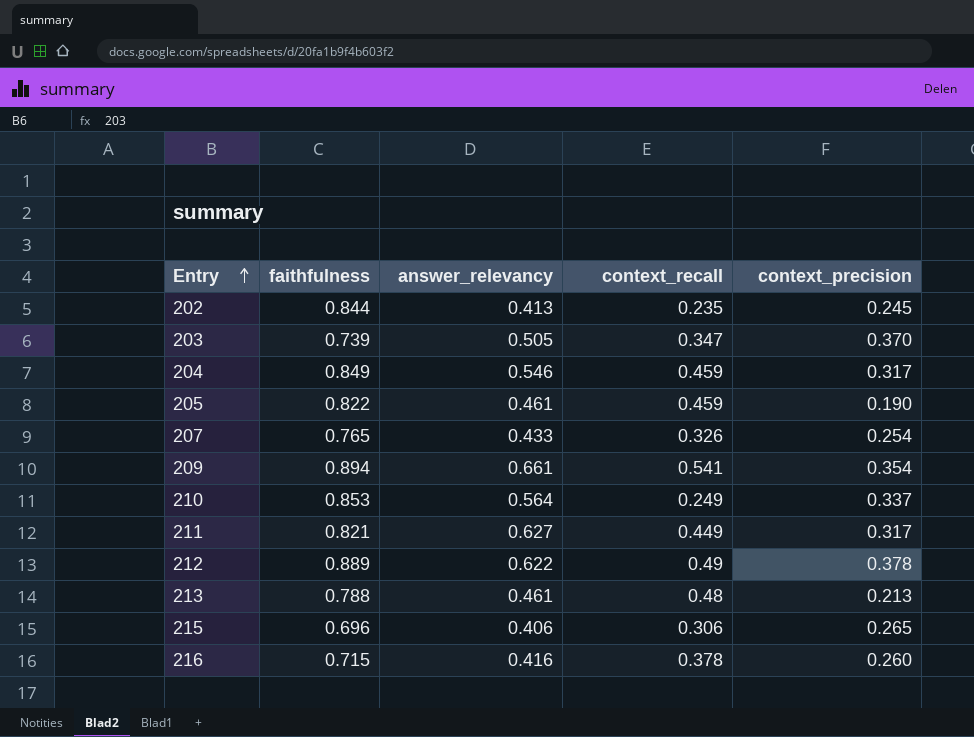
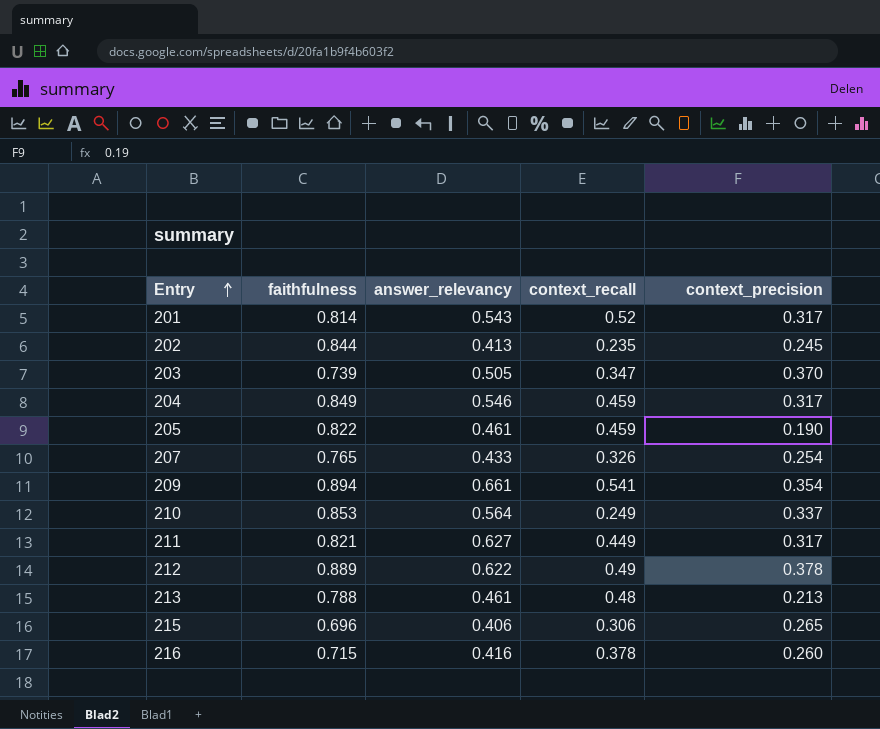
row 201: none -> 0.814 | 0.543 | 0.52 | 0.317

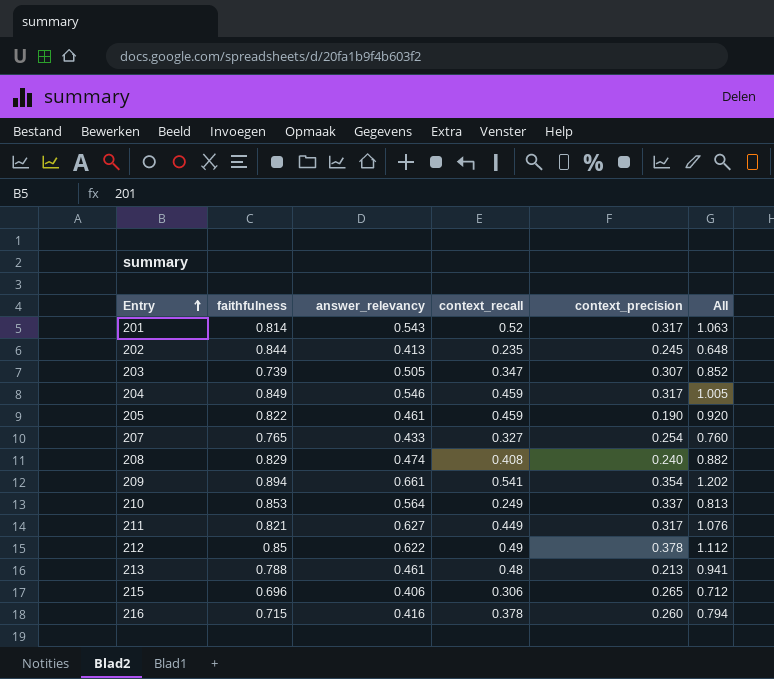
column All | formula: none -> [answer_relevancy] + [context_recall]
203 | context_precision: 0.370 -> 0.307
207 | context_recall: 0.326 -> 0.327
row 208: none -> 0.829 | 0.474 | 0.408 | 0.240 | 0.882
212 | faithfulness: 0.889 -> 0.85

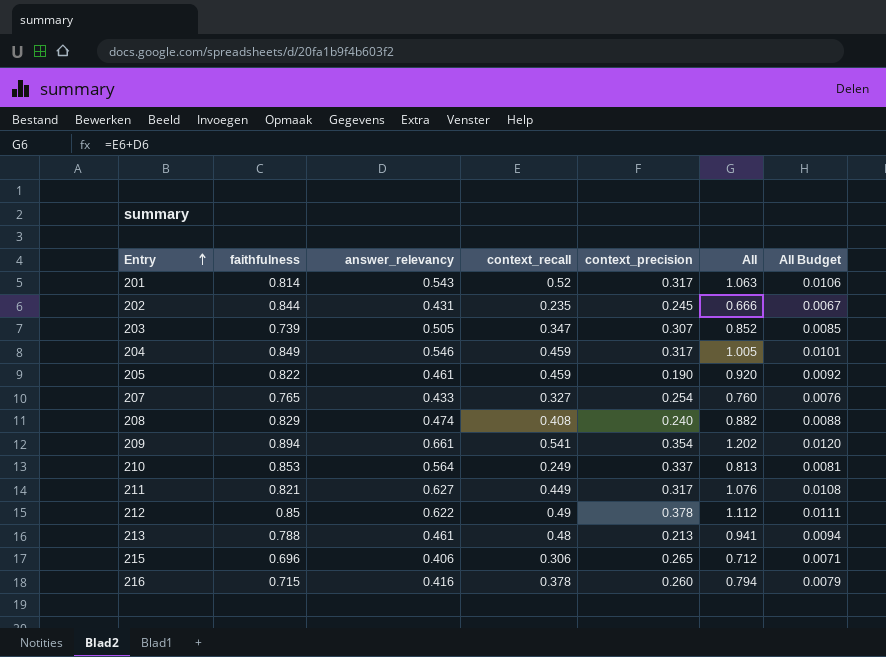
column All Budget | formula: none -> [All] * 0.01
202 | answer_relevancy: 0.413 -> 0.431
202 | All: 0.648 -> 0.666

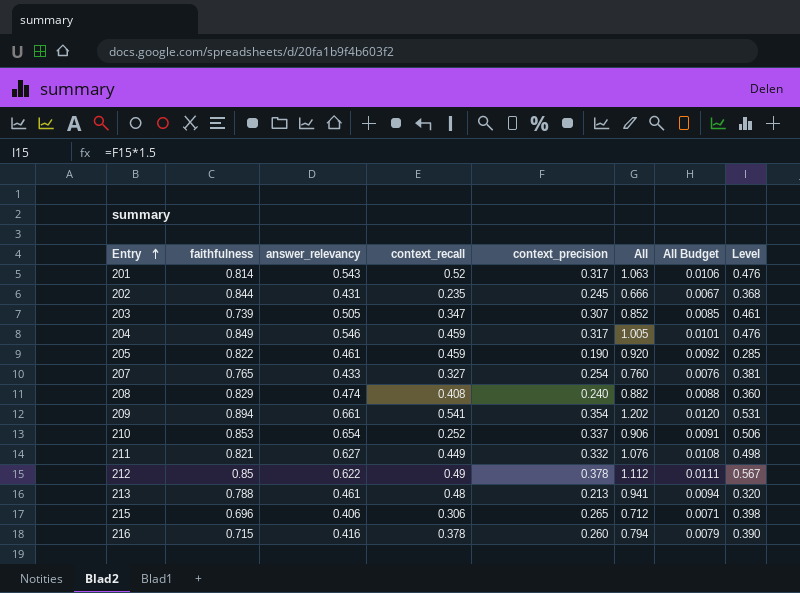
column Level | formula: none -> [context_precision] * 1.5
210 | answer_relevancy: 0.564 -> 0.654
210 | context_recall: 0.249 -> 0.252
210 | All: 0.813 -> 0.906
210 | All Budget: 0.0081 -> 0.0091
211 | context_precision: 0.317 -> 0.332

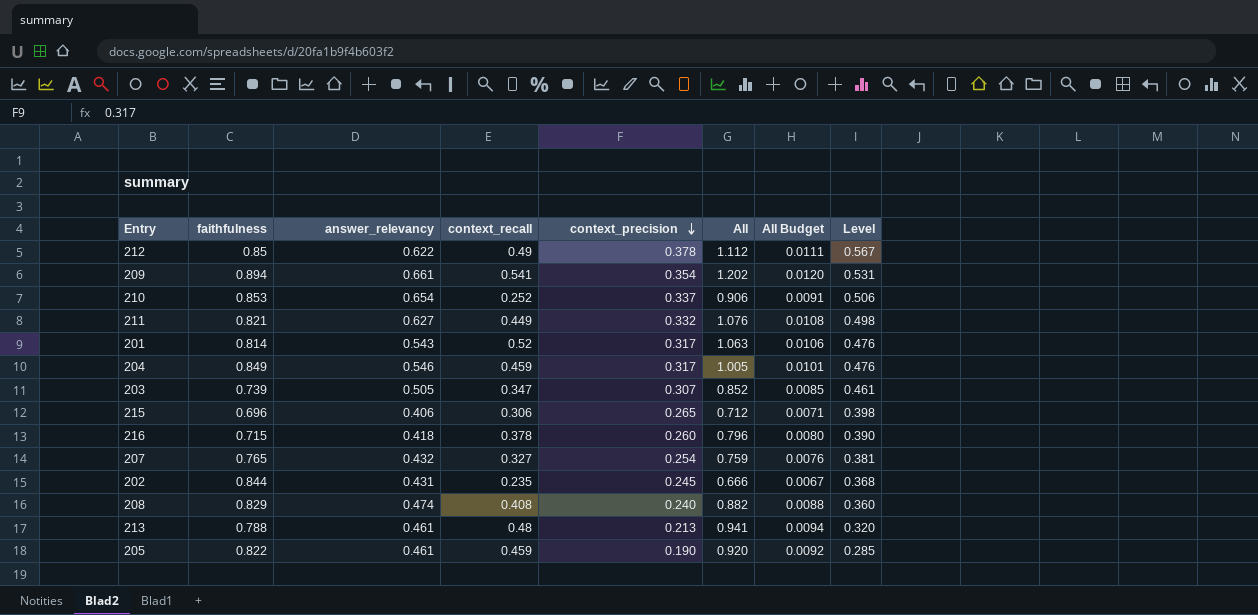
row order: Entry ascending -> context_precision descending
216 | answer_relevancy: 0.416 -> 0.418
216 | All: 0.794 -> 0.796
216 | All Budget: 0.0079 -> 0.0080
207 | answer_relevancy: 0.433 -> 0.432
207 | All: 0.760 -> 0.759

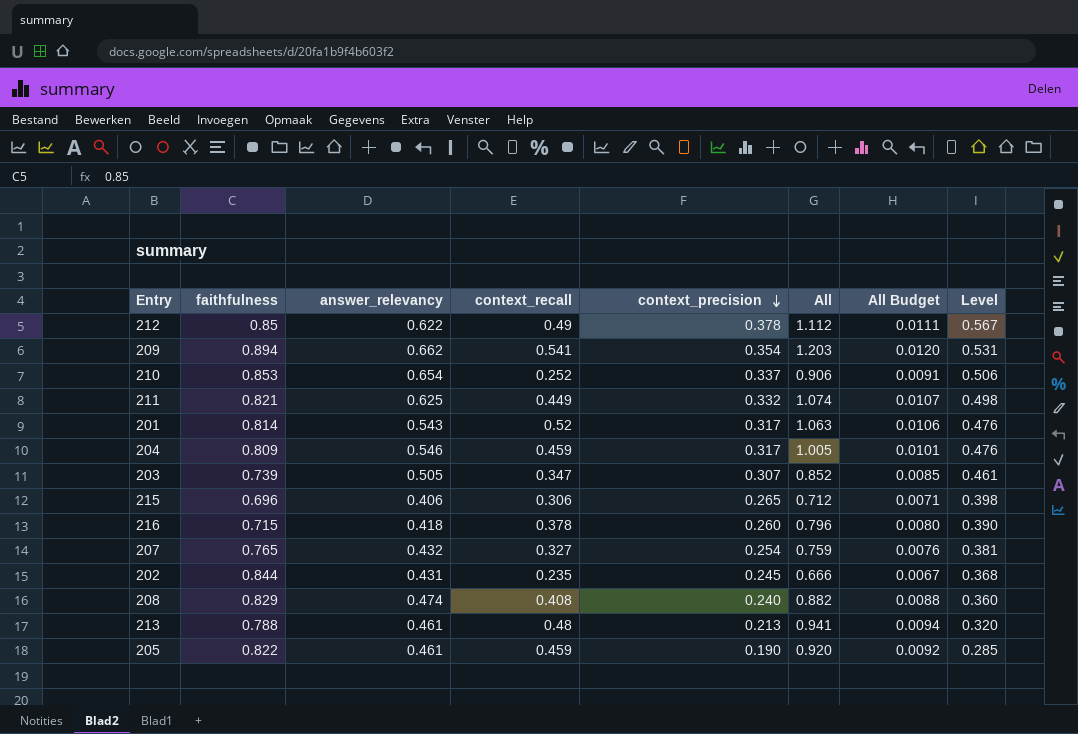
209 | answer_relevancy: 0.661 -> 0.662
209 | All: 1.202 -> 1.203
211 | answer_relevancy: 0.627 -> 0.625
211 | All: 1.076 -> 1.074
211 | All Budget: 0.0108 -> 0.0107
204 | faithfulness: 0.849 -> 0.809

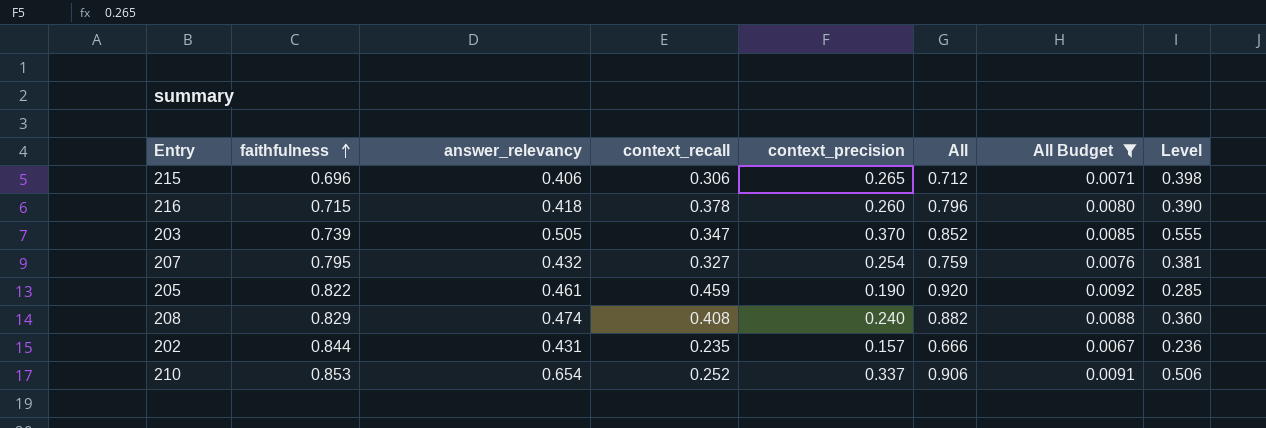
filter: none -> All Budget <= 0.0092
row order: context_precision descending -> faithfulness ascending
203 | context_precision: 0.307 -> 0.370
203 | Level: 0.461 -> 0.555
207 | faithfulness: 0.765 -> 0.795
202 | context_precision: 0.245 -> 0.157
202 | Level: 0.368 -> 0.236

